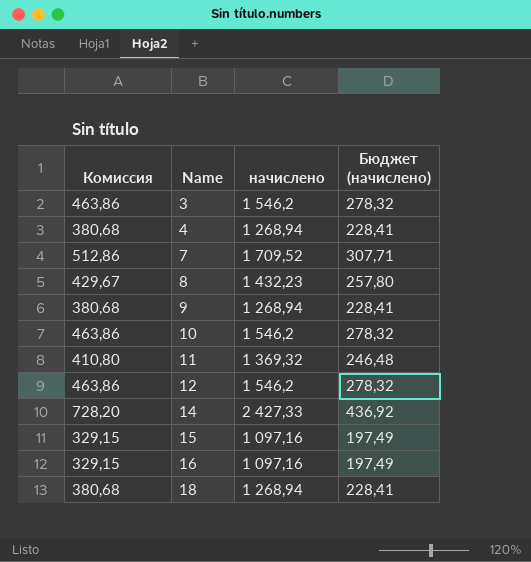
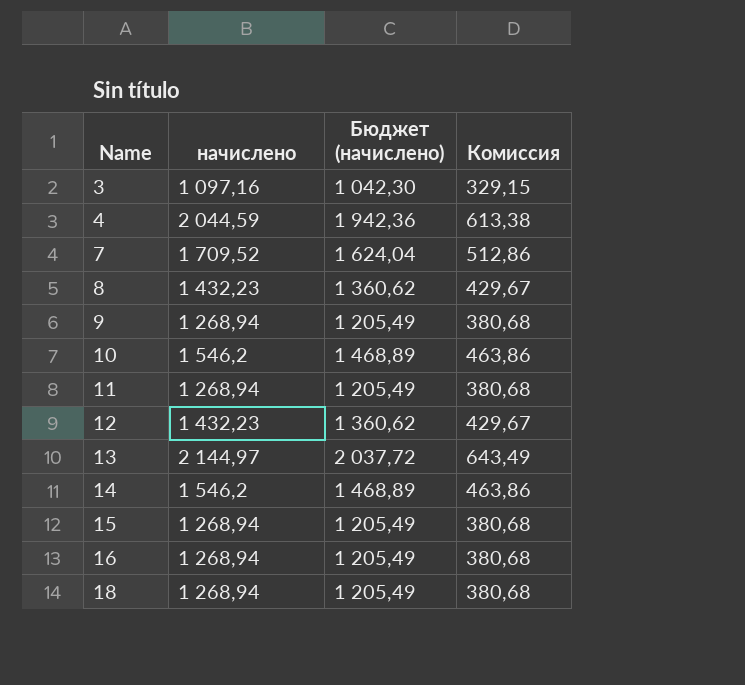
column Бюджет (начислено) | formula: [начислено] * 0,18 -> [начислено] * 0,95
column Комиссия | position: 1 -> 4
3 | начислено: 1 546,2 -> 1 097,16
3 | Комиссия: 463,86 -> 329,15
4 | начислено: 1 268,94 -> 2 044,59
4 | Комиссия: 380,68 -> 613,38
11 | начислено: 1 369,32 -> 1 268,94
11 | Комиссия: 410,80 -> 380,68
12 | начислено: 1 546,2 -> 1 432,23
12 | Комиссия: 463,86 -> 429,67
row 13: none -> 2 144,97 | 2 037,72 | 643,49
14 | начислено: 2 427,33 -> 1 546,2
14 | Комиссия: 728,20 -> 463,86
15 | начислено: 1 097,16 -> 1 268,94
15 | Комиссия: 329,15 -> 380,68
16 | начислено: 1 097,16 -> 1 268,94
16 | Комиссия: 329,15 -> 380,68

